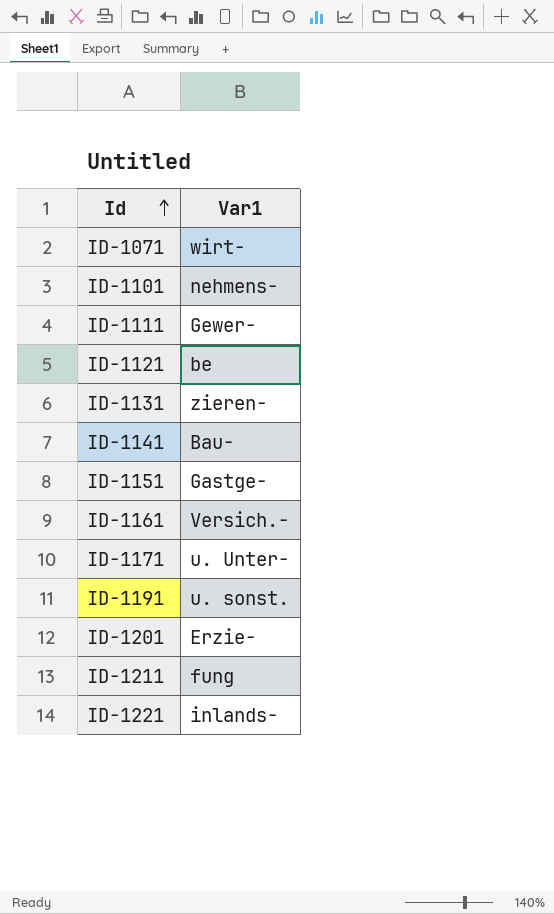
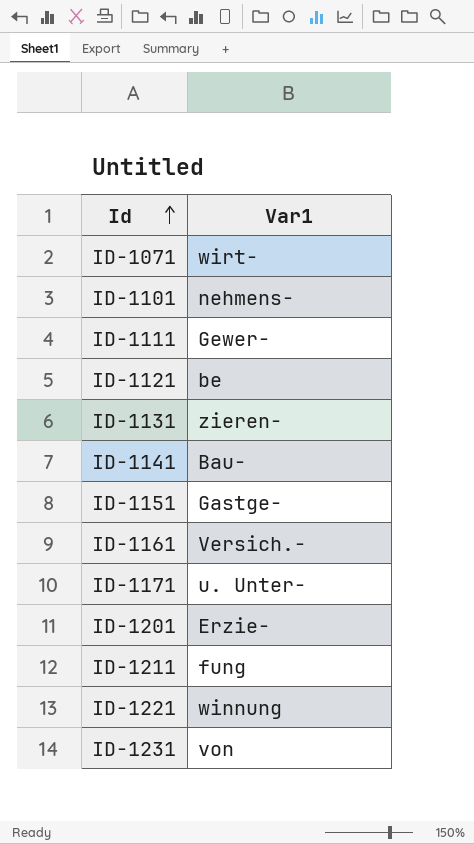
row ID-1191: u. sonst. -> none
ID-1221 | Var1: inlands- -> winnung
row ID-1231: none -> von

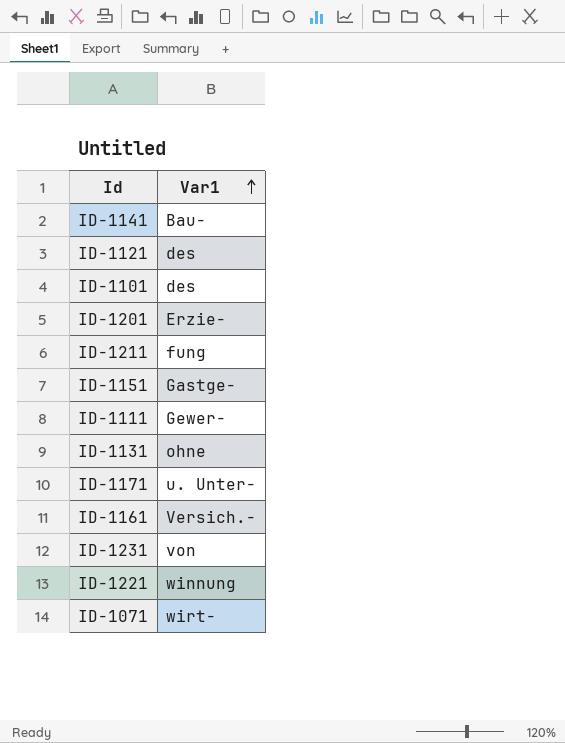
row order: Id ascending -> Var1 ascending
ID-1121 | Var1: be -> des
ID-1101 | Var1: nehmens- -> des
ID-1131 | Var1: zieren- -> ohne

